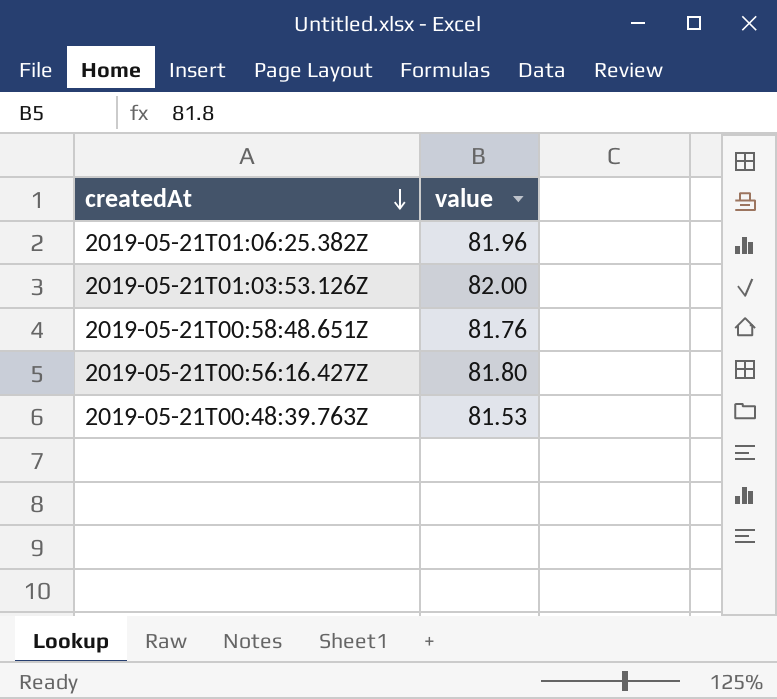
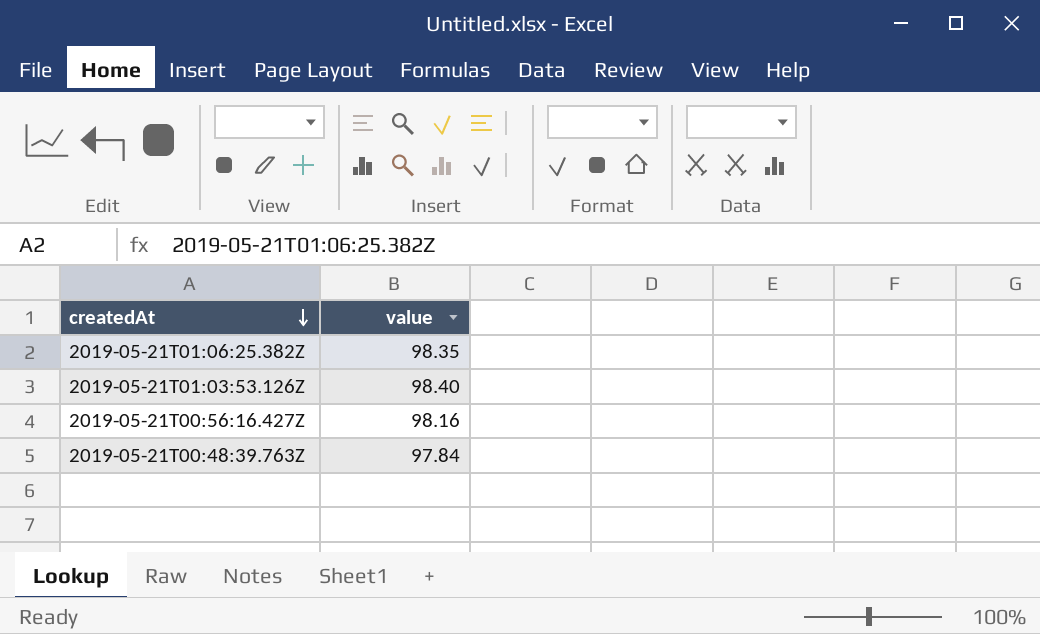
row 2019-05-21T00:58:48.651Z: 81.76 -> none
2019-05-21T01:06:25.382Z | value: 81.96 -> 98.35
2019-05-21T01:03:53.126Z | value: 82.00 -> 98.40
2019-05-21T00:56:16.427Z | value: 81.80 -> 98.16
2019-05-21T00:48:39.763Z | value: 81.53 -> 97.84

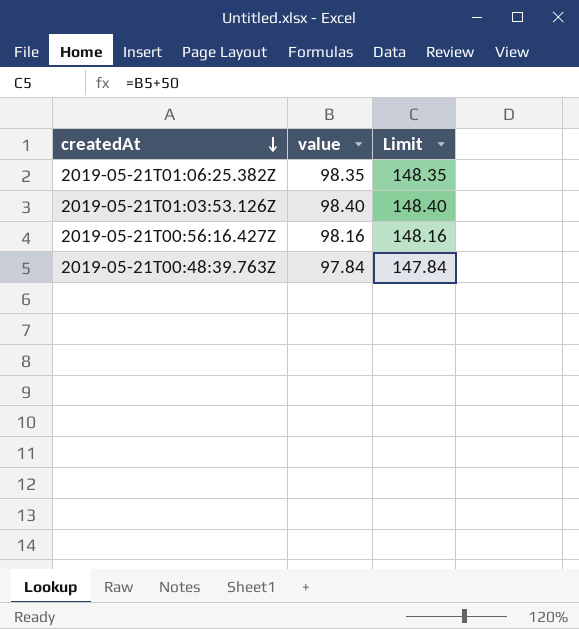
column Limit | formula: none -> [value] + 50

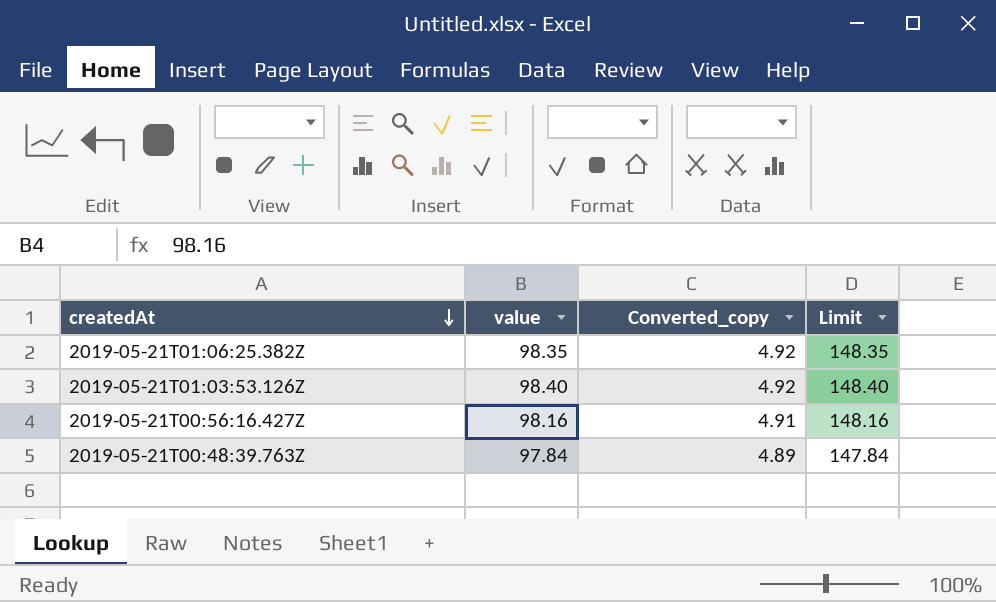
column Converted_copy | formula: none -> [value] * 0.05

